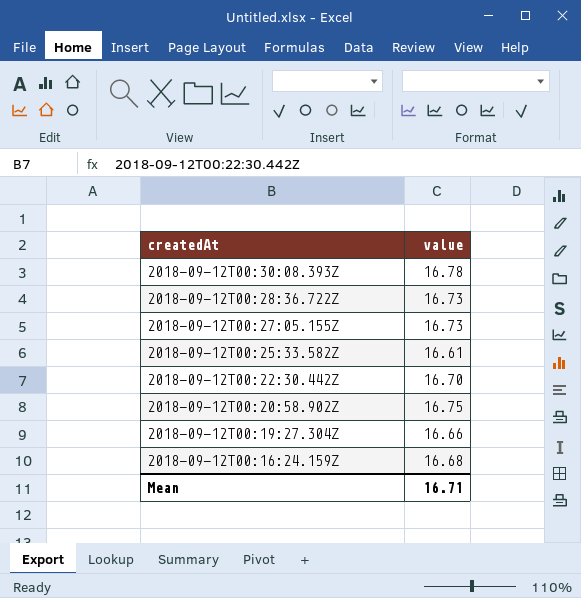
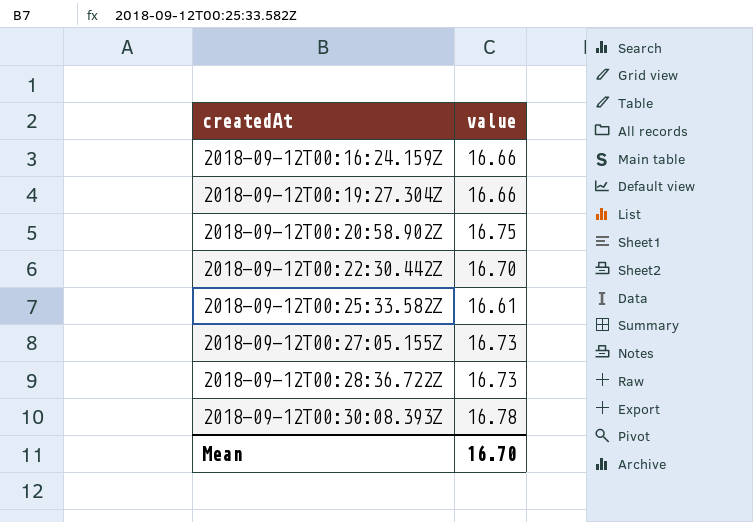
row order: createdAt descending -> createdAt ascending
2018-09-12T00:16:24.159Z | value: 16.68 -> 16.66
Mean | value: 16.71 -> 16.70

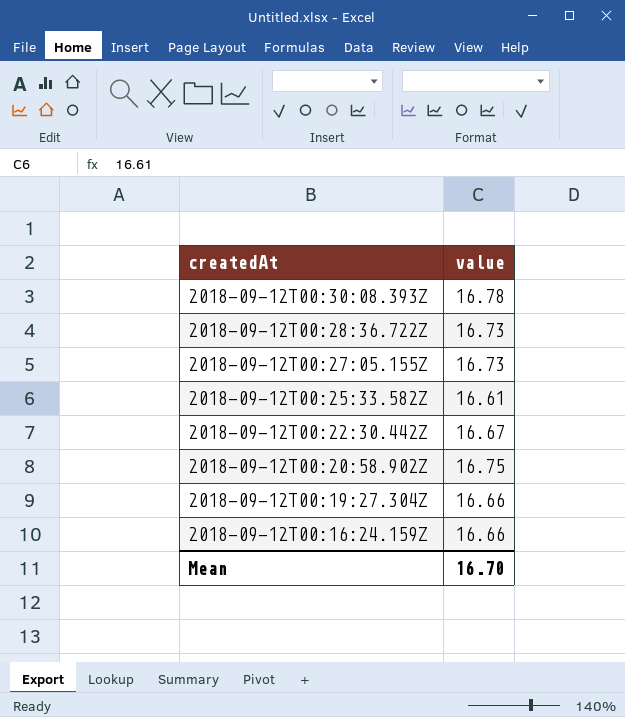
row order: createdAt ascending -> createdAt descending
2018-09-12T00:22:30.442Z | value: 16.70 -> 16.67

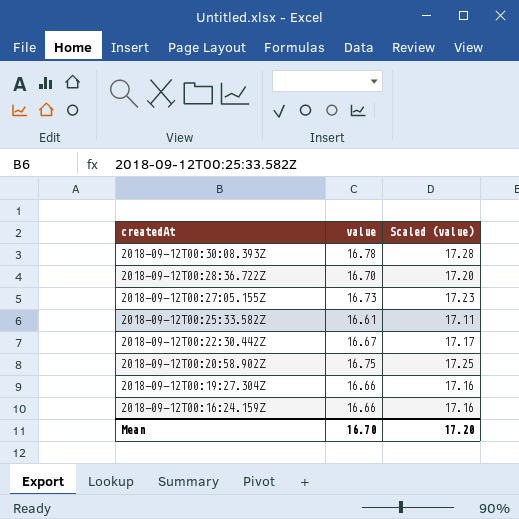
column Scaled (value) | formula: none -> [value] * 1.03
2018-09-12T00:28:36.722Z | value: 16.73 -> 16.70

